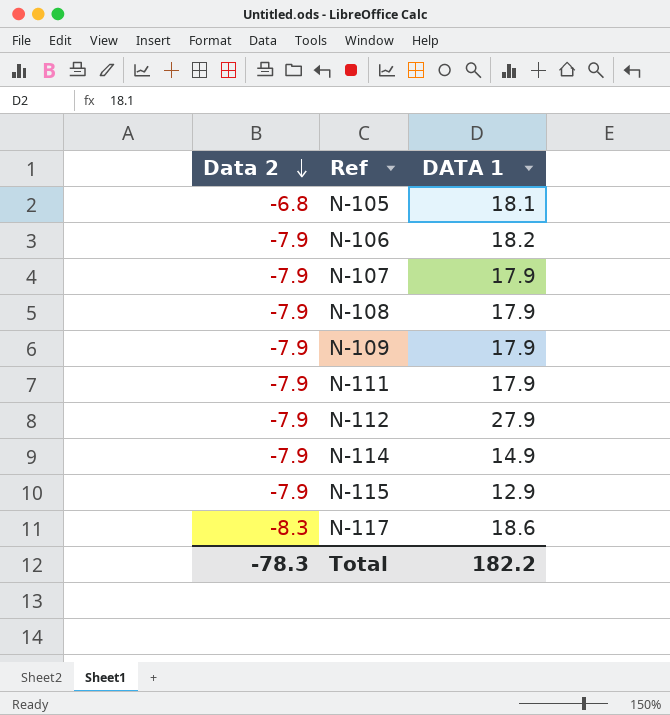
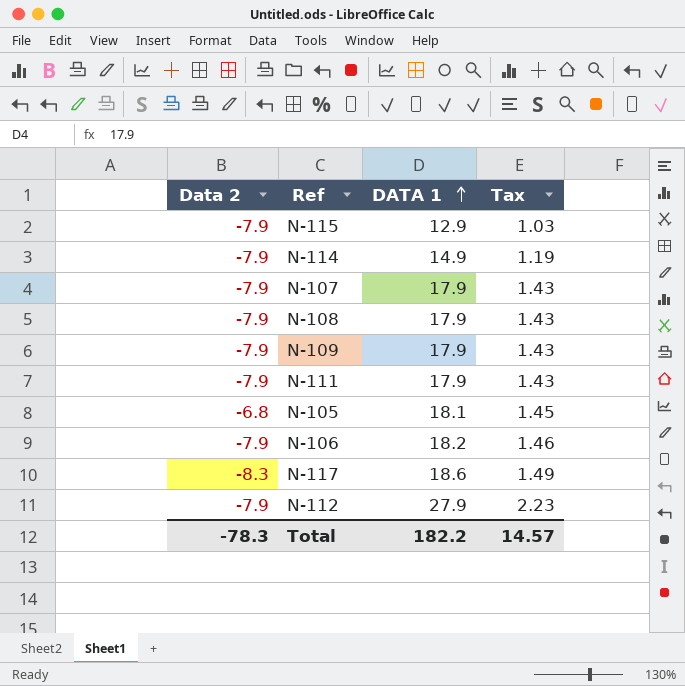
row order: Data 2 descending -> DATA 1 ascending
column Tax | formula: none -> [DATA 1] * 0.08

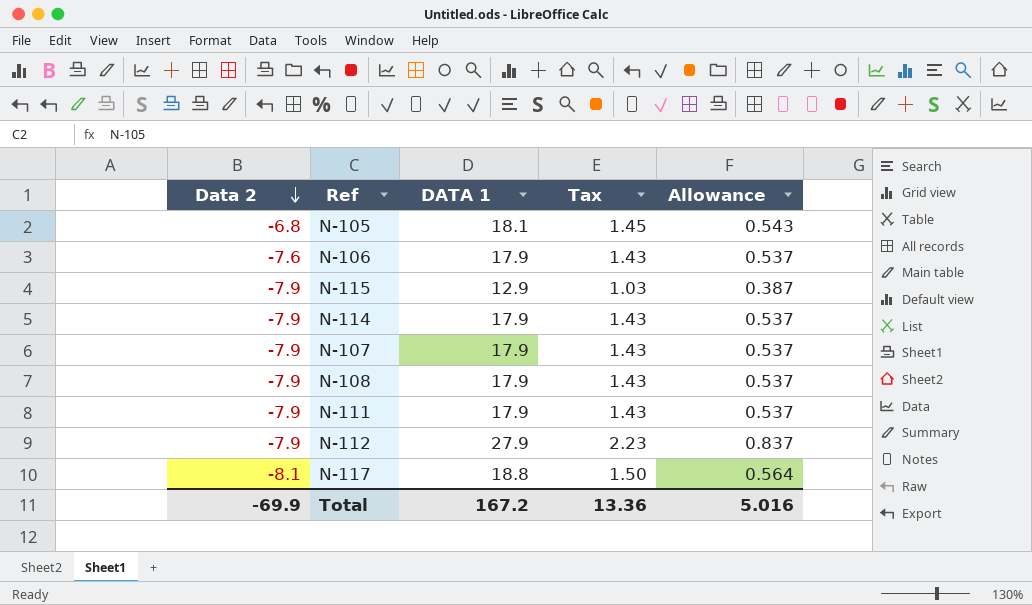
row order: DATA 1 ascending -> Data 2 descending
column Allowance | formula: none -> [DATA 1] * 0.03
row N-109: -7.9 | 17.9 | 1.43 -> none
N-106 | Data 2: -7.9 -> -7.6
N-106 | DATA 1: 18.2 -> 17.9
N-106 | Tax: 1.46 -> 1.43
N-114 | DATA 1: 14.9 -> 17.9
N-114 | Tax: 1.19 -> 1.43
N-117 | Data 2: -8.3 -> -8.1
N-117 | DATA 1: 18.6 -> 18.8
N-117 | Tax: 1.49 -> 1.50
Total | Data 2: -78.3 -> -69.9
Total | DATA 1: 182.2 -> 167.2
Total | Tax: 14.57 -> 13.36

